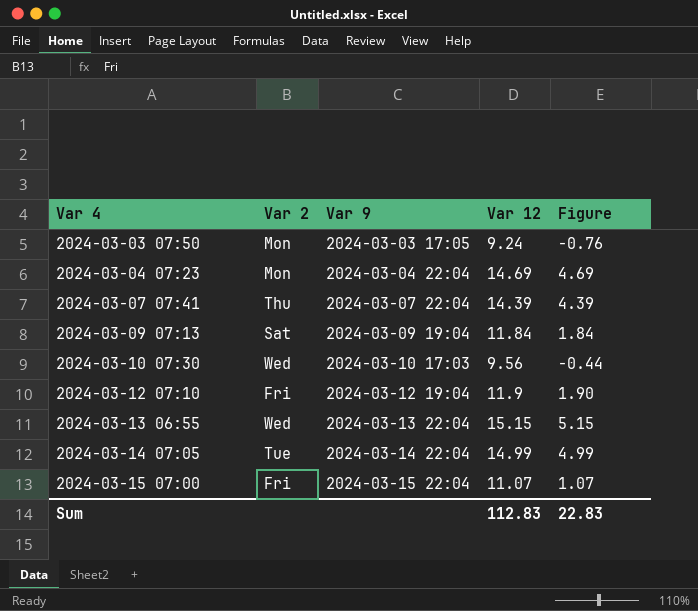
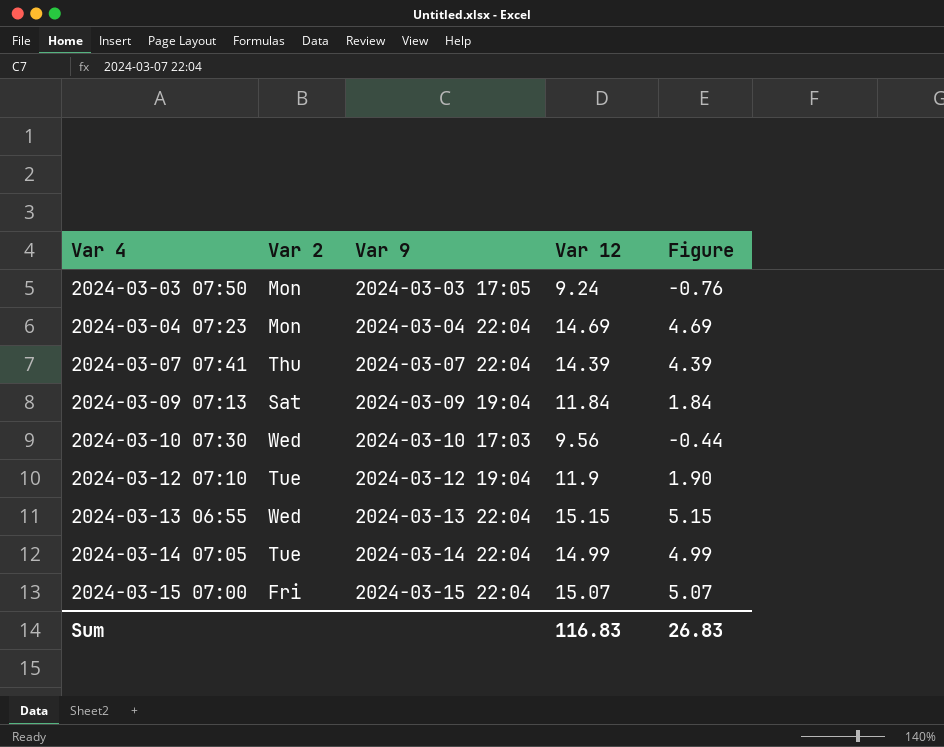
2024-03-12 07:10 | Var 2: Fri -> Tue
2024-03-15 07:00 | Var 12: 11.07 -> 15.07
2024-03-15 07:00 | Figure: 1.07 -> 5.07
Sum | Var 12: 112.83 -> 116.83
Sum | Figure: 22.83 -> 26.83

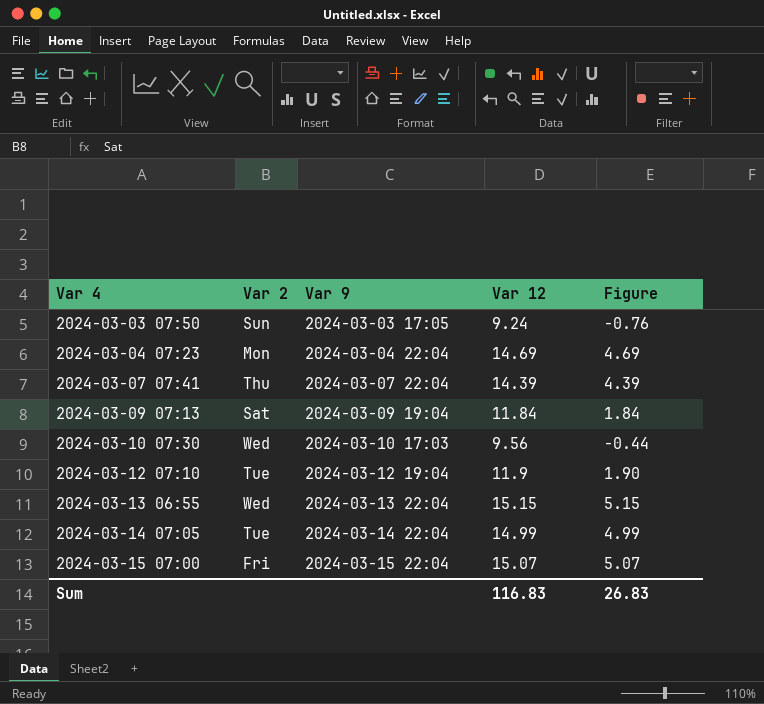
2024-03-03 07:50 | Var 2: Mon -> Sun

